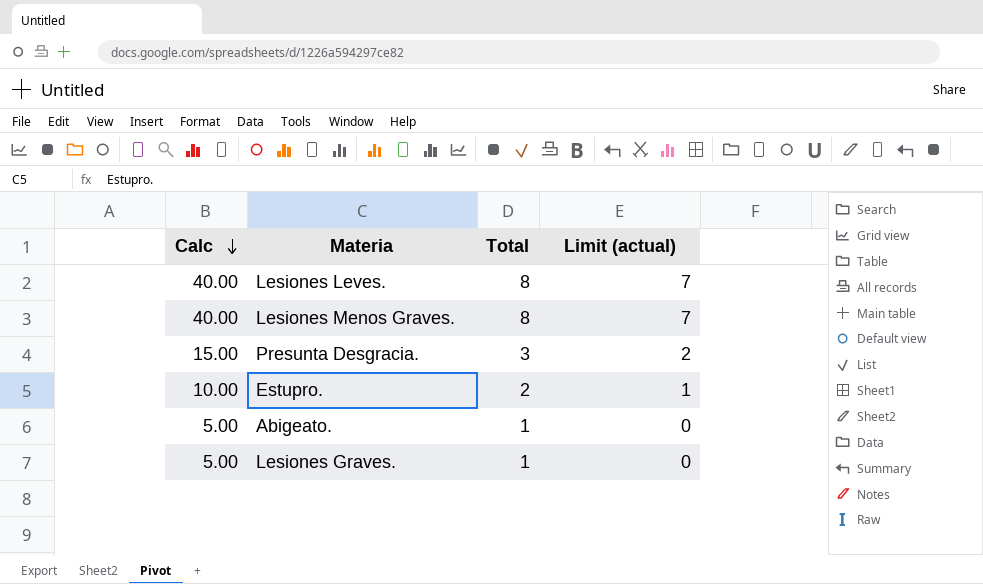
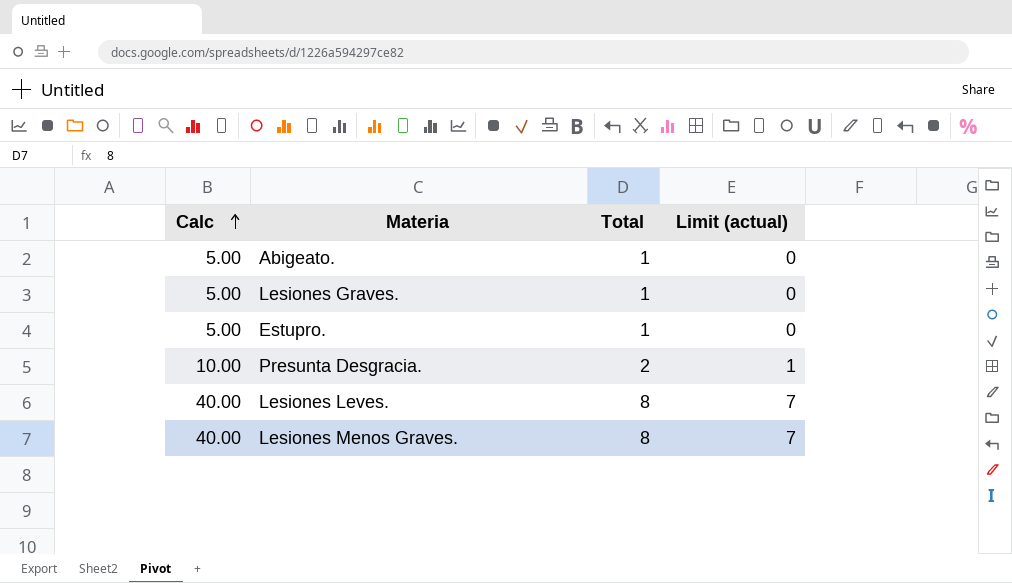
row order: Calc descending -> Calc ascending
Estupro. | Calc: 10.00 -> 5.00
Estupro. | Total: 2 -> 1
Estupro. | Limit (actual): 1 -> 0
Presunta Desgracia. | Calc: 15.00 -> 10.00
Presunta Desgracia. | Total: 3 -> 2
Presunta Desgracia. | Limit (actual): 2 -> 1

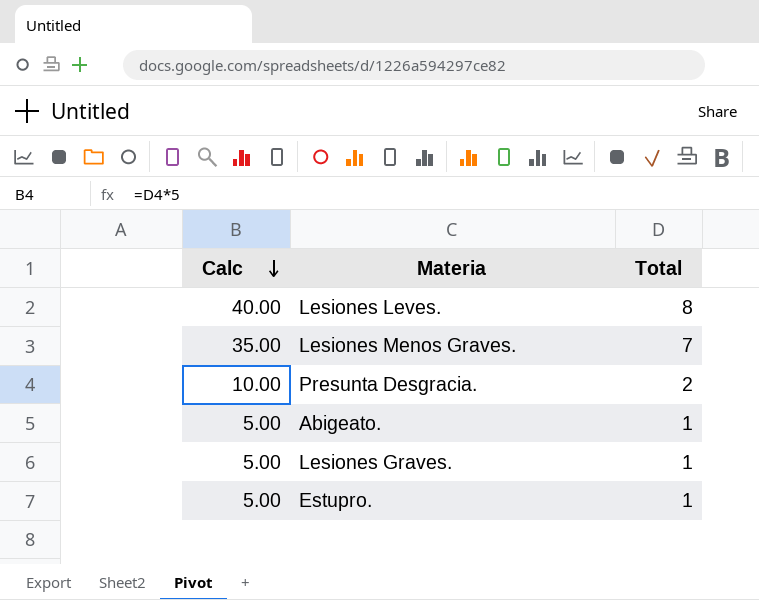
row order: Calc ascending -> Calc descending
column Limit (actual) | formula: [Total] - 1 -> none
Lesiones Menos Graves. | Calc: 40.00 -> 35.00
Lesiones Menos Graves. | Total: 8 -> 7

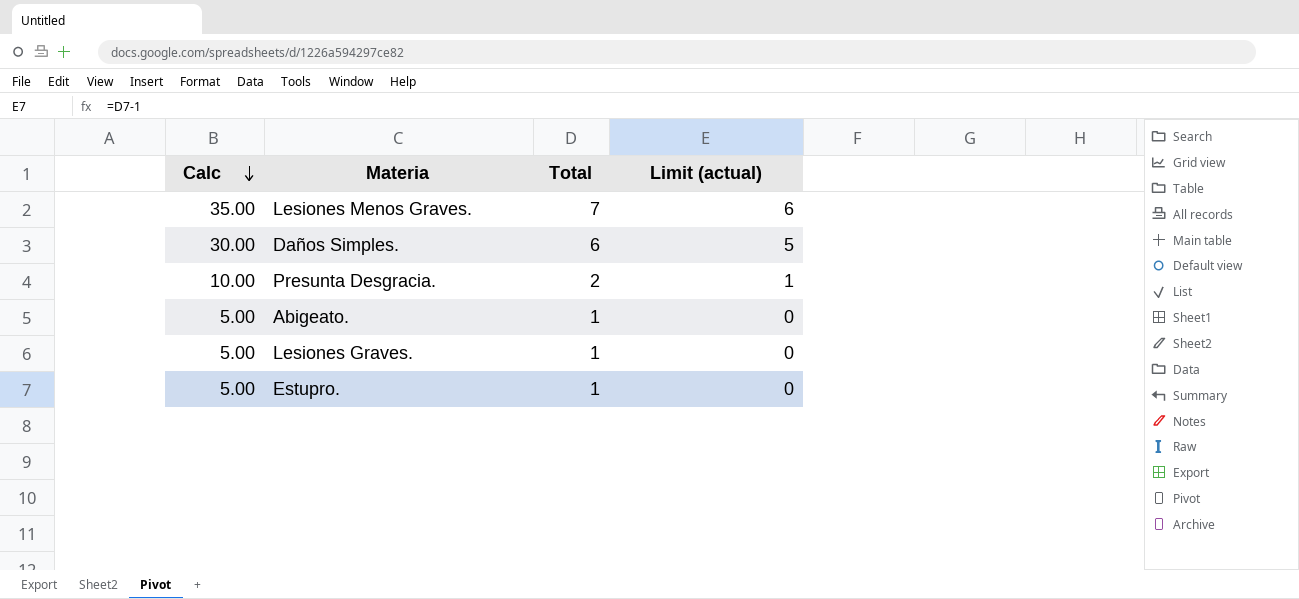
column Limit (actual) | formula: none -> [Total] - 1
row Lesiones Leves.: 40.00 | 8 -> none
row Daños Simples.: none -> 30.00 | 6 | 5

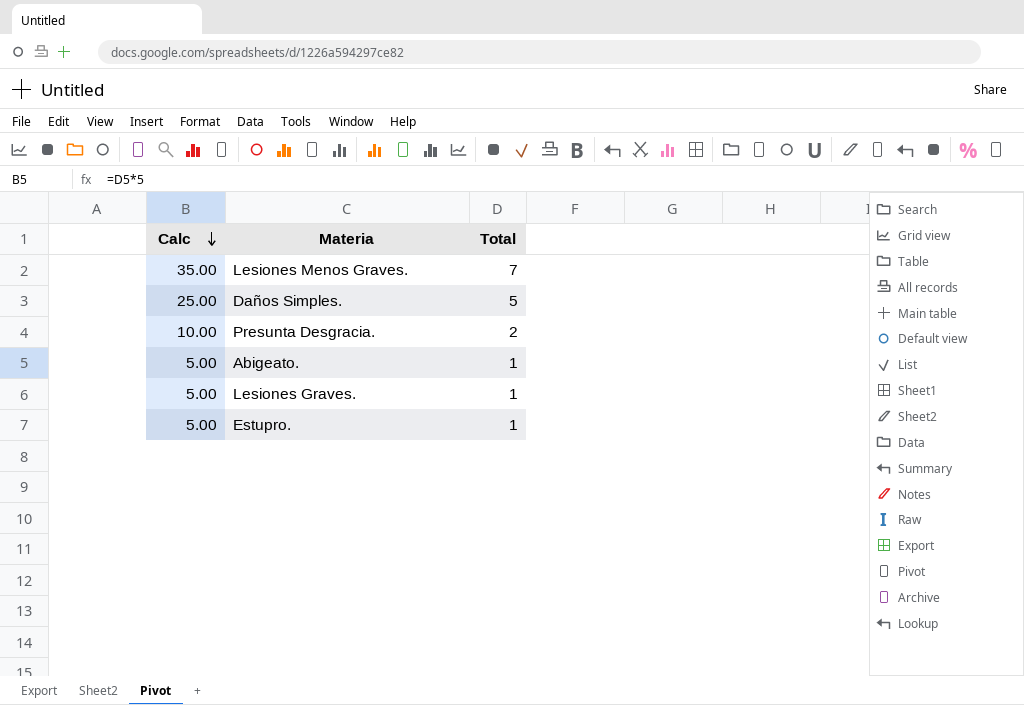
column Limit (actual) | formula: [Total] - 1 -> none
Daños Simples. | Calc: 30.00 -> 25.00
Daños Simples. | Total: 6 -> 5

